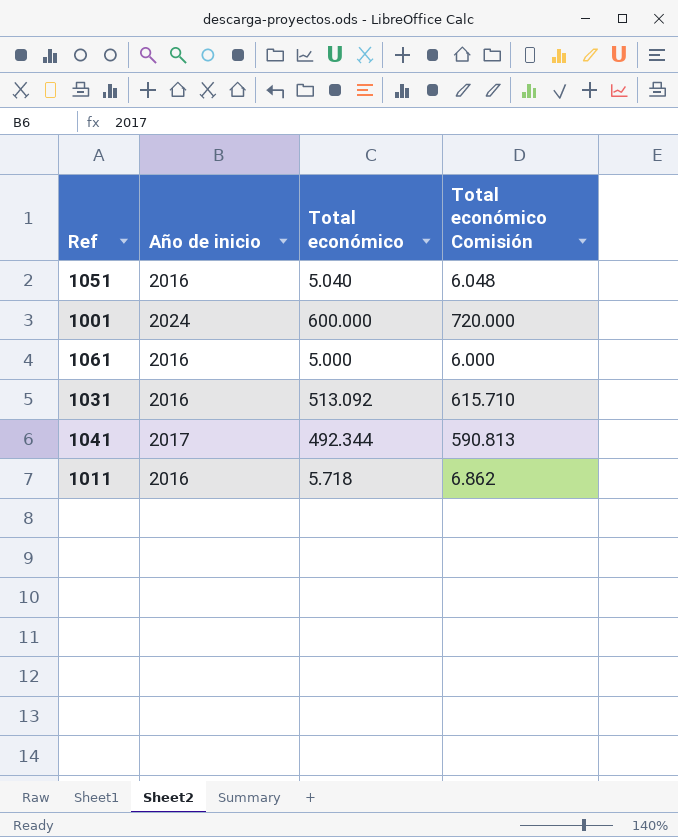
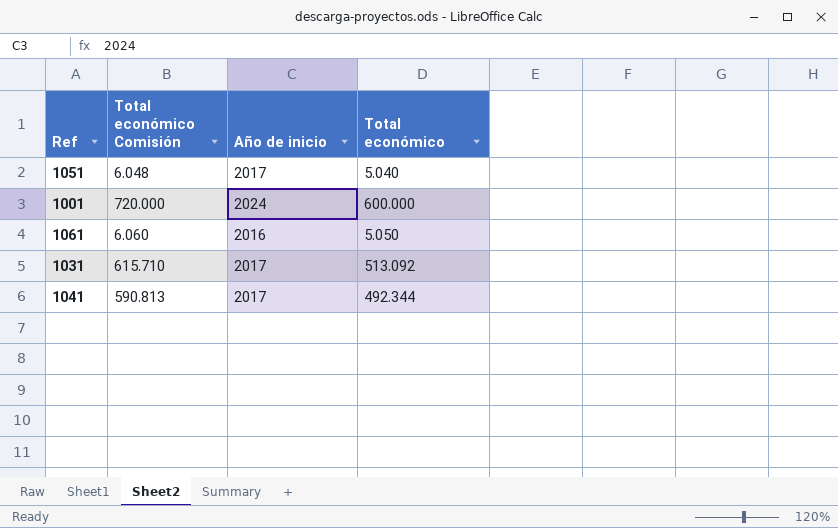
column Total económico Comisión | position: 4 -> 2
row 1011: 2016 | 5.718 | 6.862 -> none
1051 | Año de inicio: 2016 -> 2017
1061 | Total económico Comisión: 6.000 -> 6.060
1061 | Total económico: 5.000 -> 5.050
1031 | Año de inicio: 2016 -> 2017

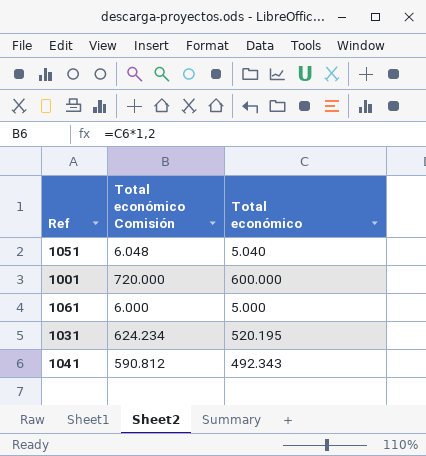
column Año de inicio | position: 3 -> none
1061 | Total económico Comisión: 6.060 -> 6.000
1061 | Total económico: 5.050 -> 5.000
1031 | Total económico Comisión: 615.710 -> 624.234
1031 | Total económico: 513.092 -> 520.195
1041 | Total económico Comisión: 590.813 -> 590.812
1041 | Total económico: 492.344 -> 492.343

